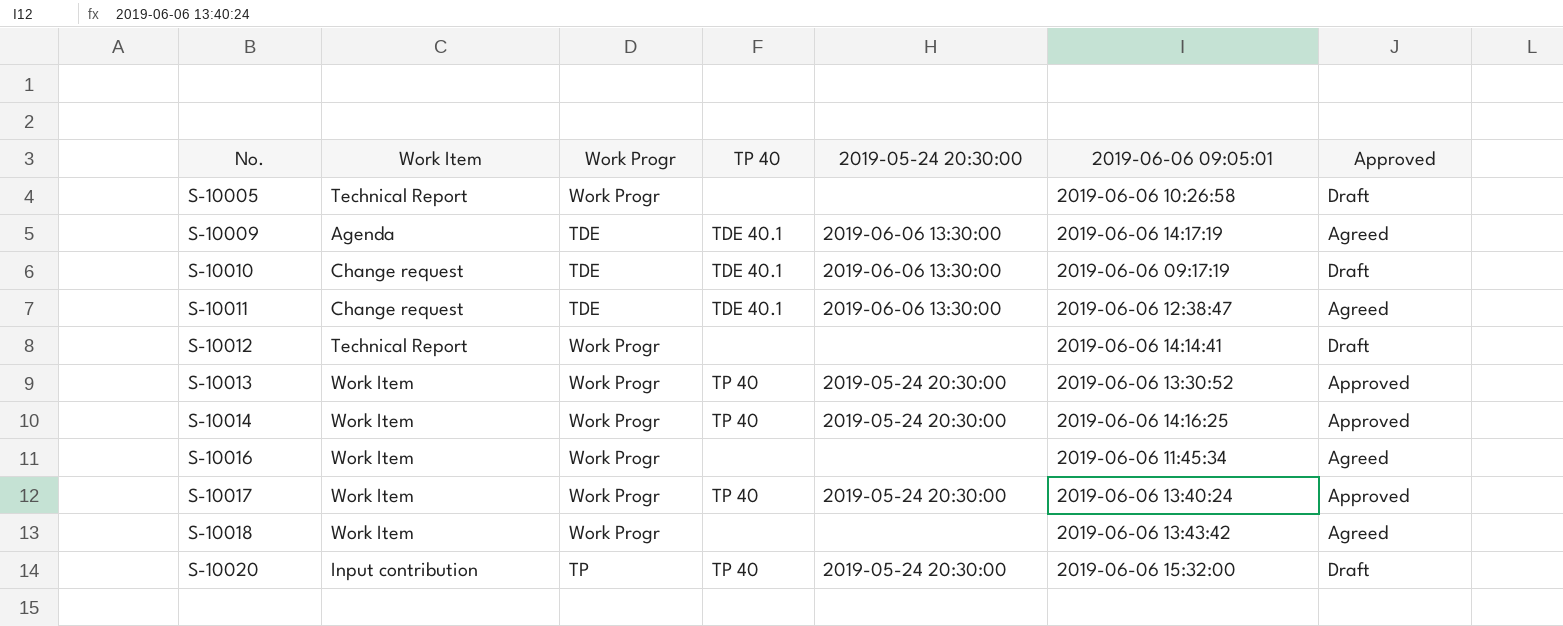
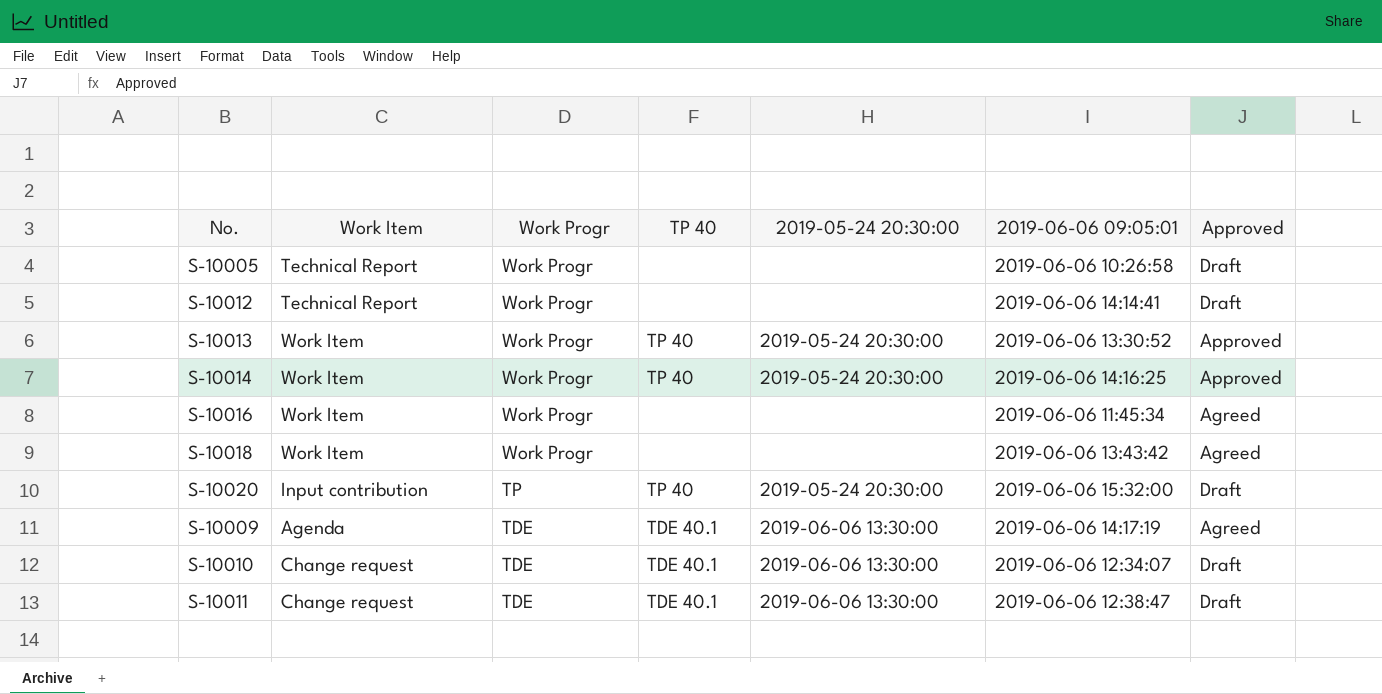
row order: No. ascending -> Work Progr descending
row S-10017: Work Item | Work Progr | TP 40 | 2019-05-24 20:30:00 | 2019-06-06 13:40:24 | Approved -> none
S-10010 | 2019-06-06 09:05:01: 2019-06-06 09:17:19 -> 2019-06-06 12:34:07
S-10011 | Approved: Agreed -> Draft

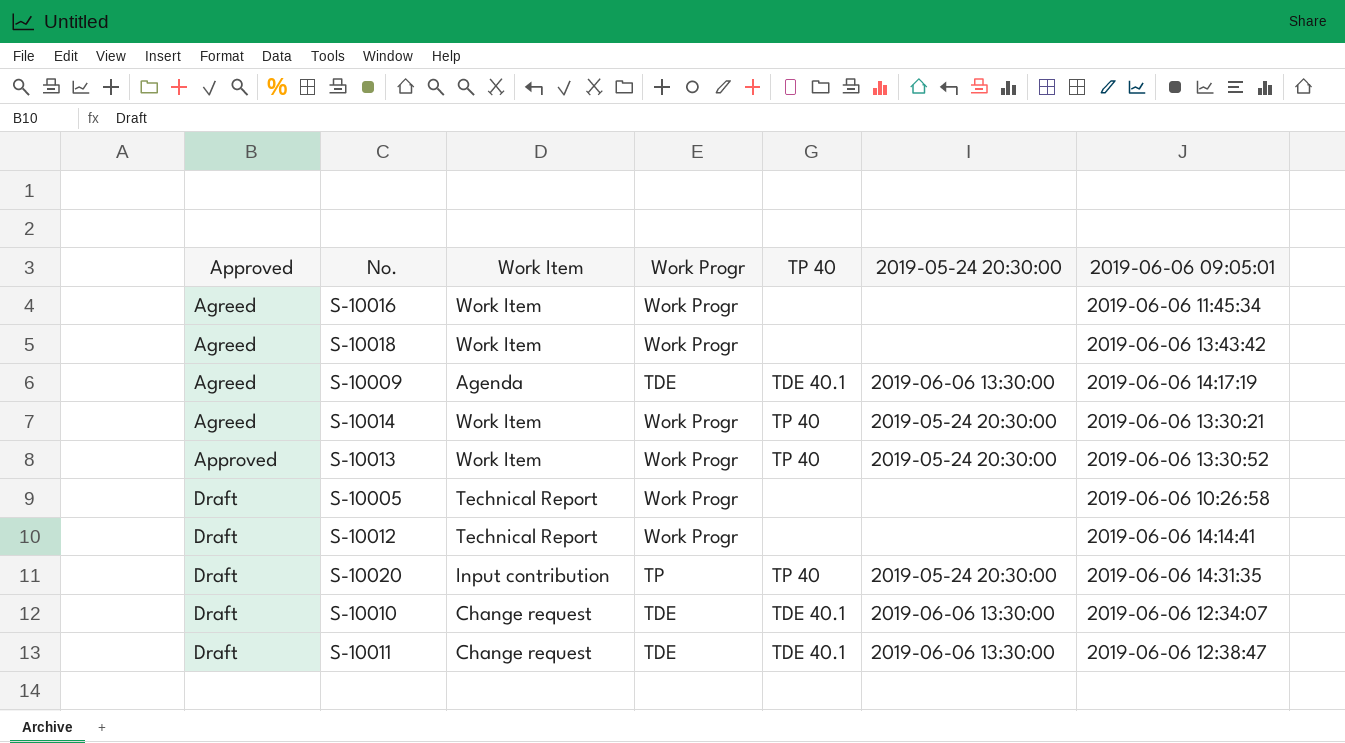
row order: Work Progr descending -> Approved ascending
column Approved | position: 7 -> 1
S-10014 | Approved: Approved -> Agreed
S-10014 | 2019-06-06 09:05:01: 2019-06-06 14:16:25 -> 2019-06-06 13:30:21
S-10020 | 2019-06-06 09:05:01: 2019-06-06 15:32:00 -> 2019-06-06 14:31:35

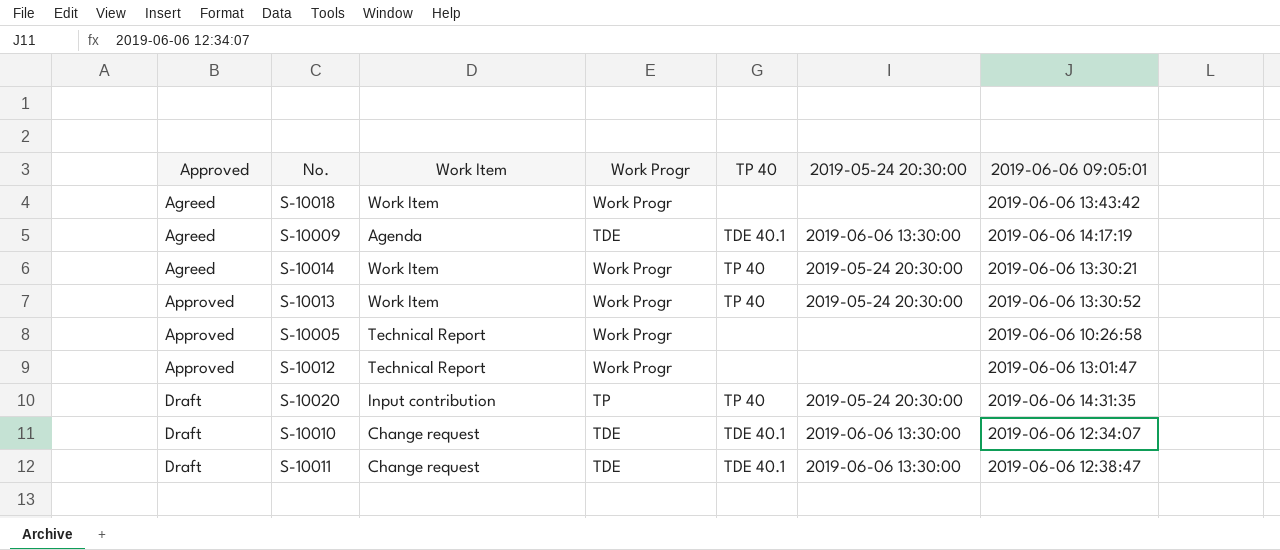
row S-10016: Agreed | Work Item | Work Progr | none | none | 2019-06-06 11:45:34 -> none
S-10005 | Approved: Draft -> Approved
S-10012 | Approved: Draft -> Approved
S-10012 | 2019-06-06 09:05:01: 2019-06-06 14:14:41 -> 2019-06-06 13:01:47

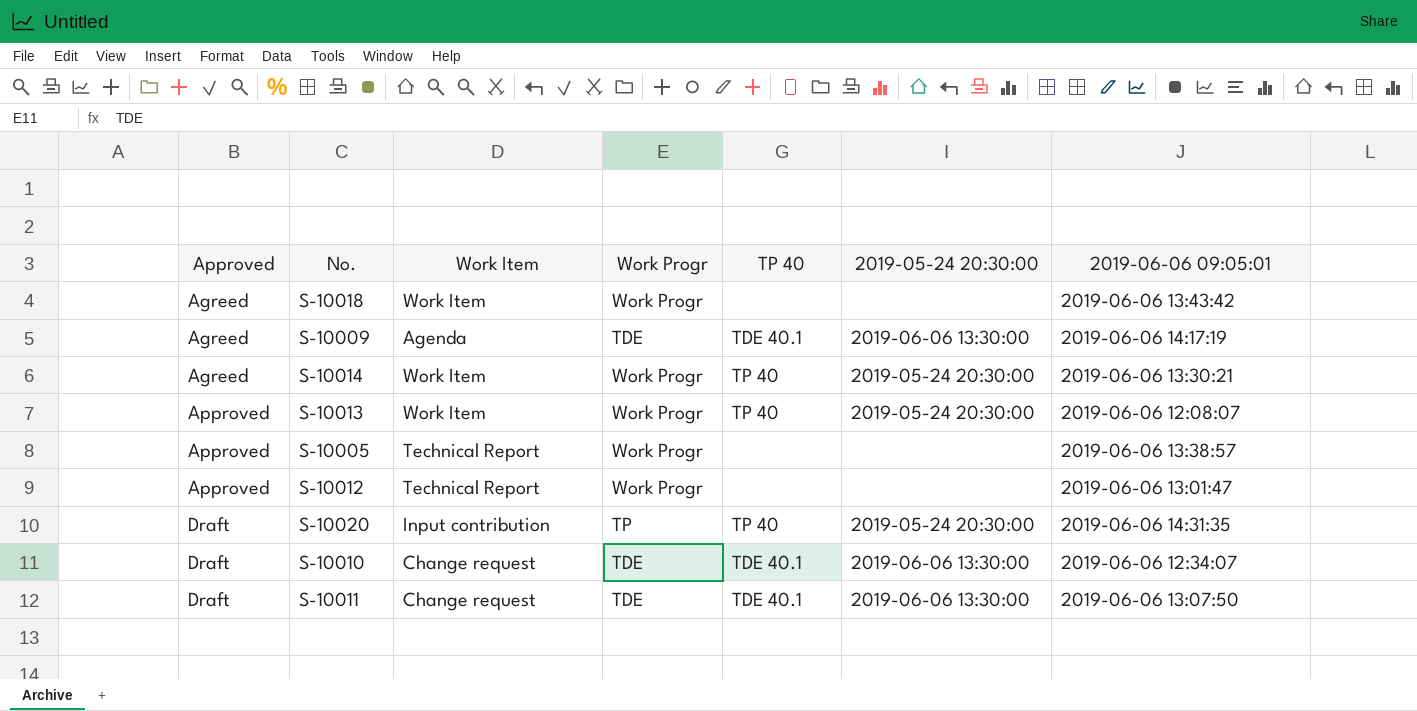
S-10013 | 2019-06-06 09:05:01: 2019-06-06 13:30:52 -> 2019-06-06 12:08:07
S-10005 | 2019-06-06 09:05:01: 2019-06-06 10:26:58 -> 2019-06-06 13:38:57
S-10011 | 2019-06-06 09:05:01: 2019-06-06 12:38:47 -> 2019-06-06 13:07:50

